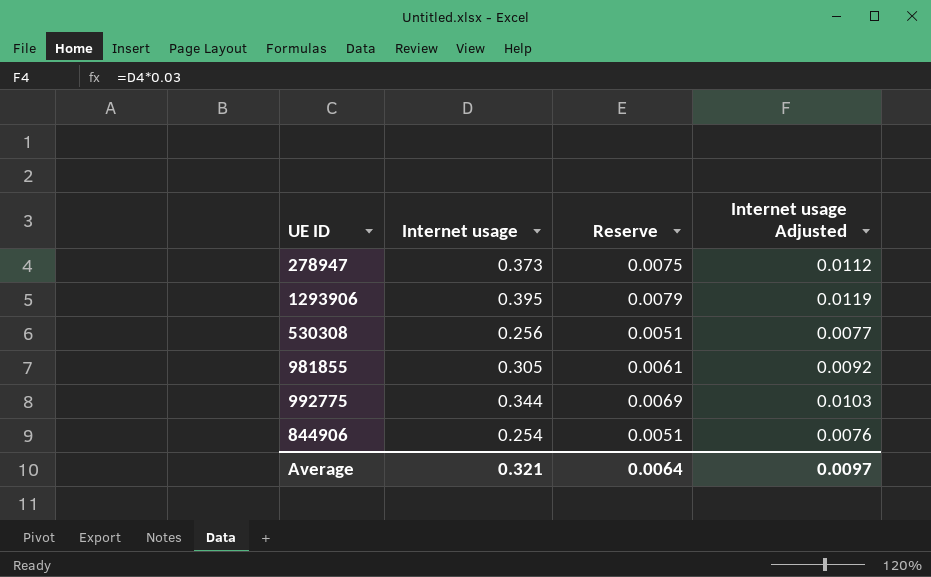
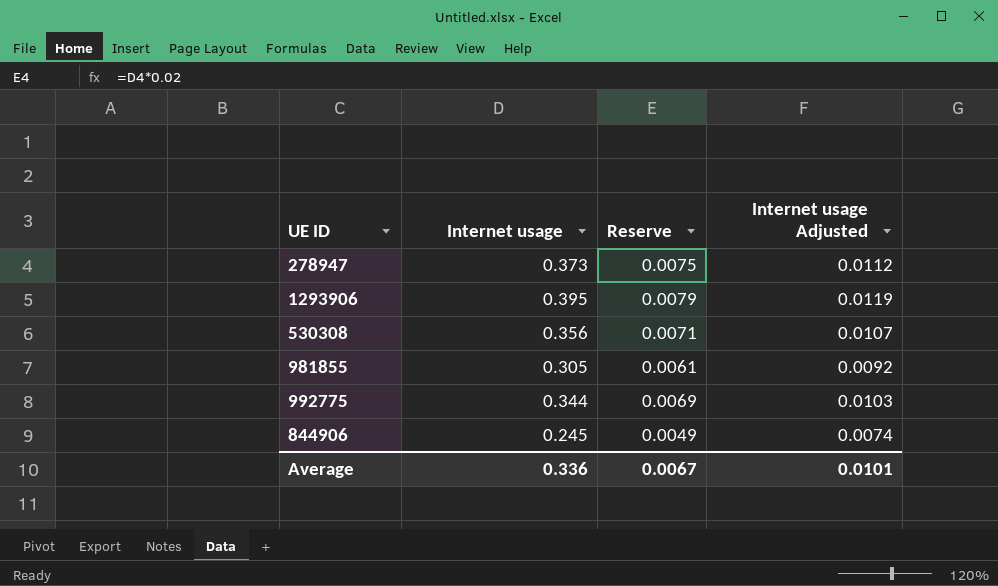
530308 | Internet usage: 0.256 -> 0.356
530308 | Reserve: 0.0051 -> 0.0071
530308 | Internet usage Adjusted: 0.0077 -> 0.0107
844906 | Internet usage: 0.254 -> 0.245
844906 | Reserve: 0.0051 -> 0.0049
844906 | Internet usage Adjusted: 0.0076 -> 0.0074
Average | Internet usage: 0.321 -> 0.336
Average | Reserve: 0.0064 -> 0.0067
Average | Internet usage Adjusted: 0.0097 -> 0.0101

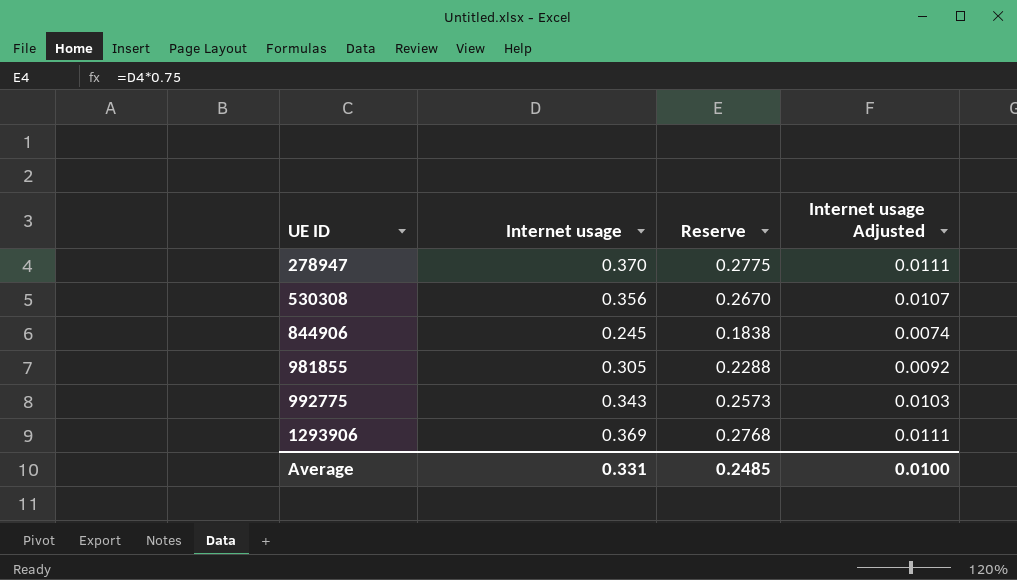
row order: none -> UE ID ascending
column Reserve | formula: [Internet usage] * 0.02 -> [Internet usage] * 0.75
278947 | Internet usage: 0.373 -> 0.370
278947 | Internet usage Adjusted: 0.0112 -> 0.0111
992775 | Internet usage: 0.344 -> 0.343
1293906 | Internet usage: 0.395 -> 0.369
1293906 | Internet usage Adjusted: 0.0119 -> 0.0111
Average | Internet usage: 0.336 -> 0.331
Average | Reserve: 0.0067 -> 0.2485
Average | Internet usage Adjusted: 0.0101 -> 0.0100

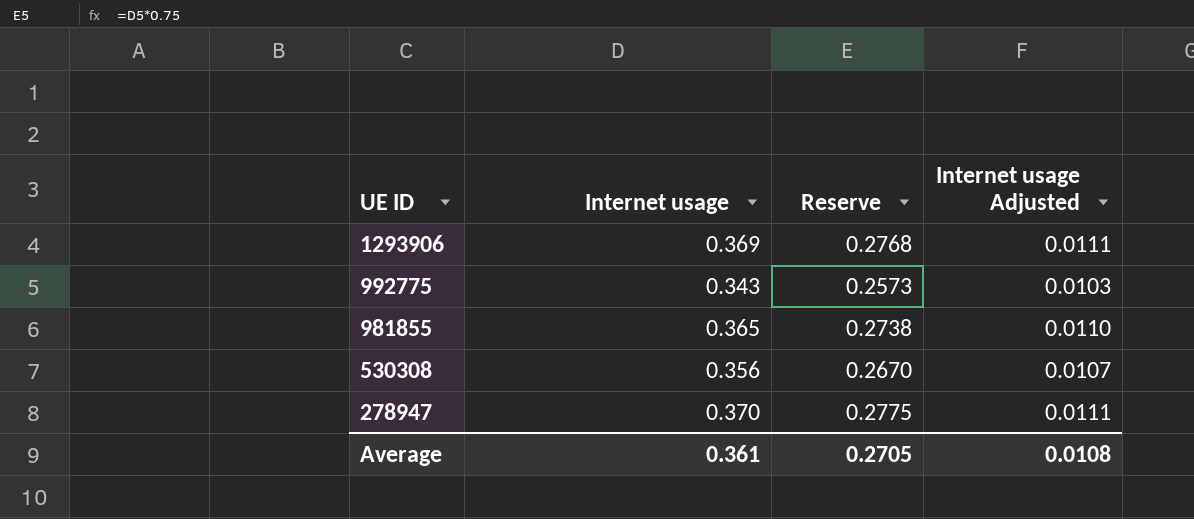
row order: UE ID ascending -> UE ID descending
row 844906: 0.245 | 0.1838 | 0.0074 -> none
981855 | Internet usage: 0.305 -> 0.365
981855 | Reserve: 0.2288 -> 0.2738
981855 | Internet usage Adjusted: 0.0092 -> 0.0110
Average | Internet usage: 0.331 -> 0.361
Average | Reserve: 0.2485 -> 0.2705
Average | Internet usage Adjusted: 0.0100 -> 0.0108

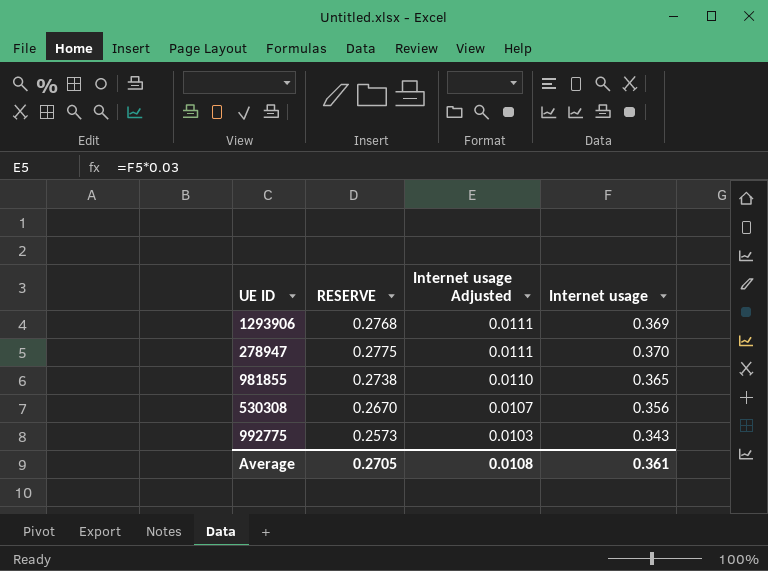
row order: UE ID descending -> Internet usage Adjusted descending
column name: Reserve -> RESERVE
column Internet usage | position: 2 -> 4

